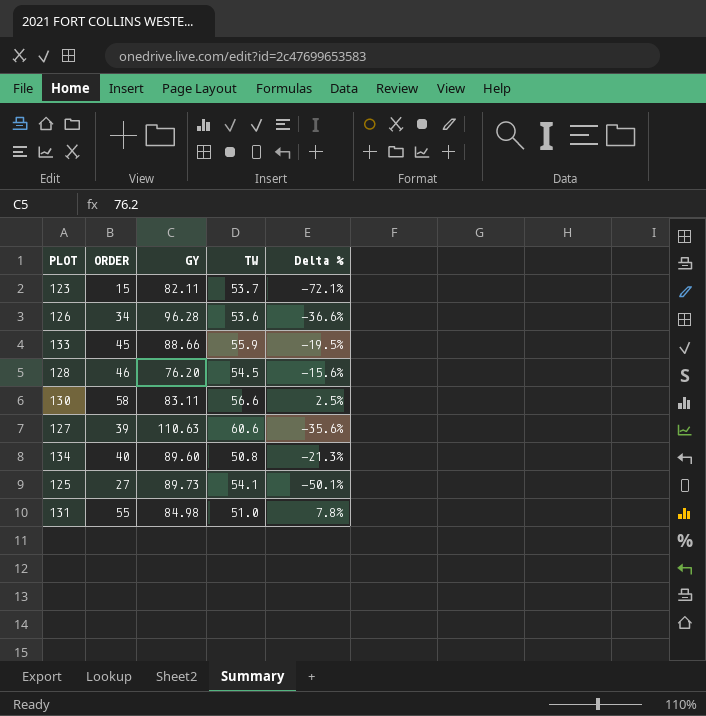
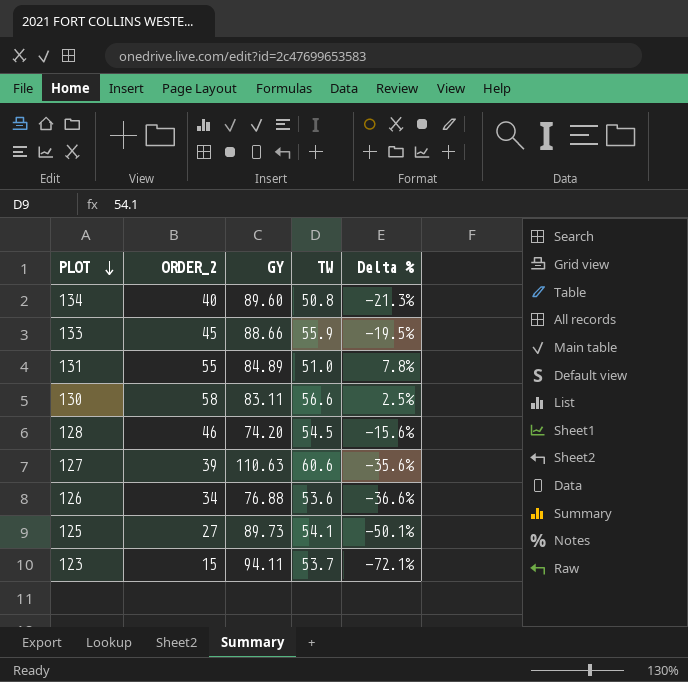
row order: none -> PLOT descending
column name: ORDER -> ORDER_2
131 | GY: 84.98 -> 84.89
128 | GY: 76.20 -> 74.20
126 | GY: 96.28 -> 76.88
123 | GY: 82.11 -> 94.11

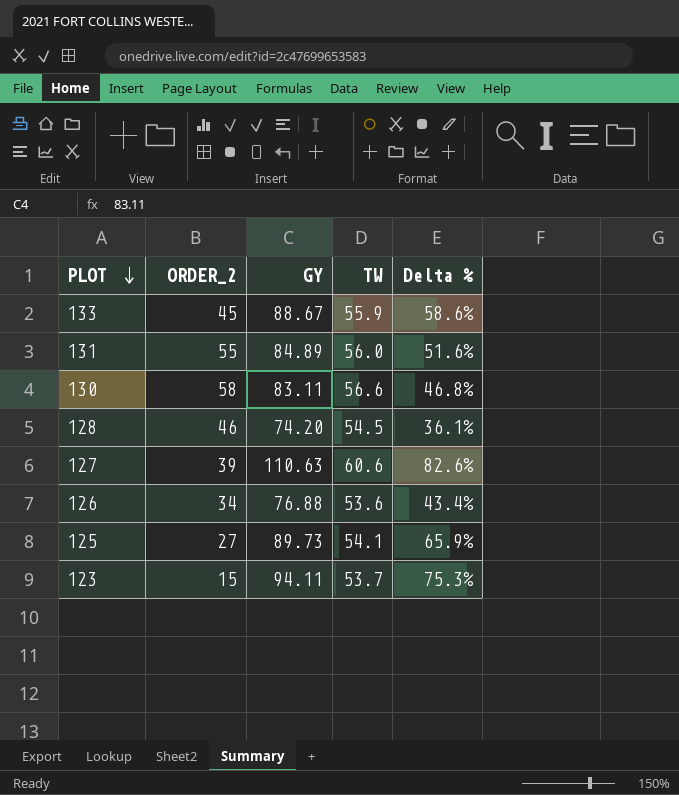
column Delta % | formula: ([ORDER_2] - [TW]) / [TW] -> ([GY] - [TW]) / [TW]
row 134: 40 | 89.60 | 50.8 | -21.3% -> none
133 | GY: 88.66 -> 88.67
131 | TW: 51.0 -> 56.0

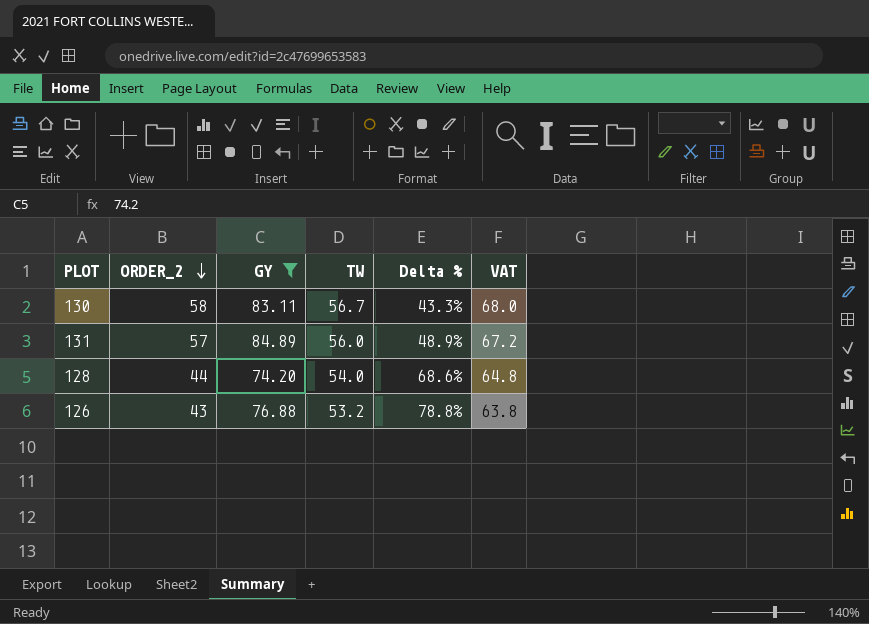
filter: none -> GY <= 84.89
row order: PLOT descending -> ORDER_2 descending
column Delta % | formula: ([GY] - [TW]) / [TW] -> ([GY] - [ORDER_2]) / [ORDER_2]
column VAT | formula: none -> [TW] * 1.2
130 | TW: 56.6 -> 56.7
131 | ORDER_2: 55 -> 57
128 | ORDER_2: 46 -> 44
128 | TW: 54.5 -> 54.0
126 | ORDER_2: 34 -> 43
126 | TW: 53.6 -> 53.2

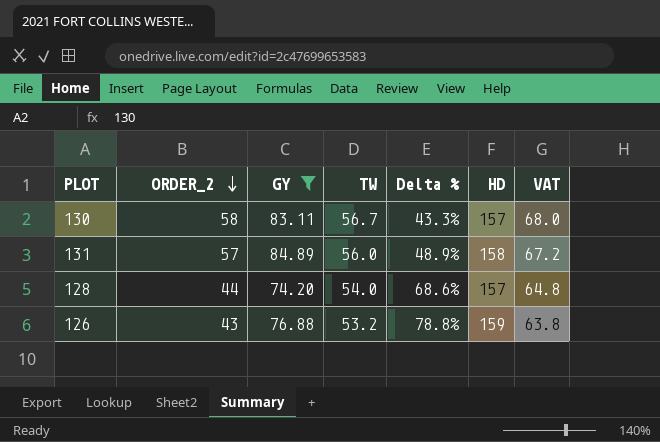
column HD | position: none -> 6

